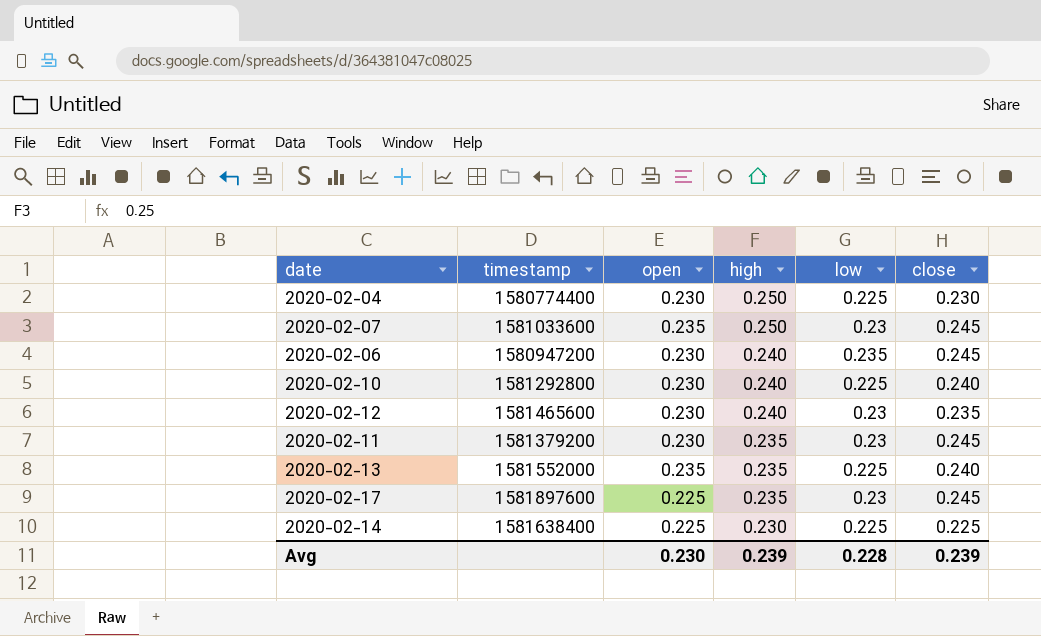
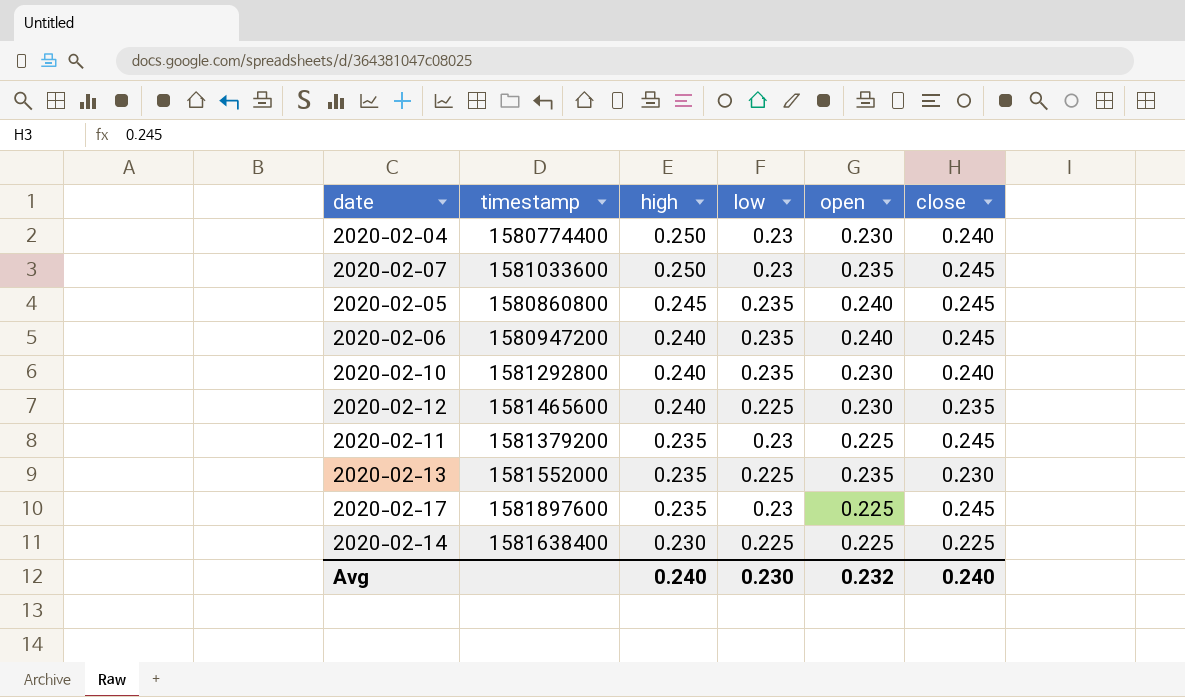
column open | position: 3 -> 5
2020-02-04 | low: 0.225 -> 0.23
2020-02-04 | close: 0.230 -> 0.240
row 2020-02-05: none -> 1580860800 | 0.245 | 0.235 | 0.240 | 0.245
2020-02-06 | open: 0.230 -> 0.240
2020-02-10 | low: 0.225 -> 0.235
2020-02-12 | low: 0.23 -> 0.225
2020-02-11 | open: 0.230 -> 0.225
2020-02-13 | close: 0.240 -> 0.230
Avg | high: 0.239 -> 0.240
Avg | low: 0.228 -> 0.230
Avg | open: 0.230 -> 0.232
Avg | close: 0.239 -> 0.240

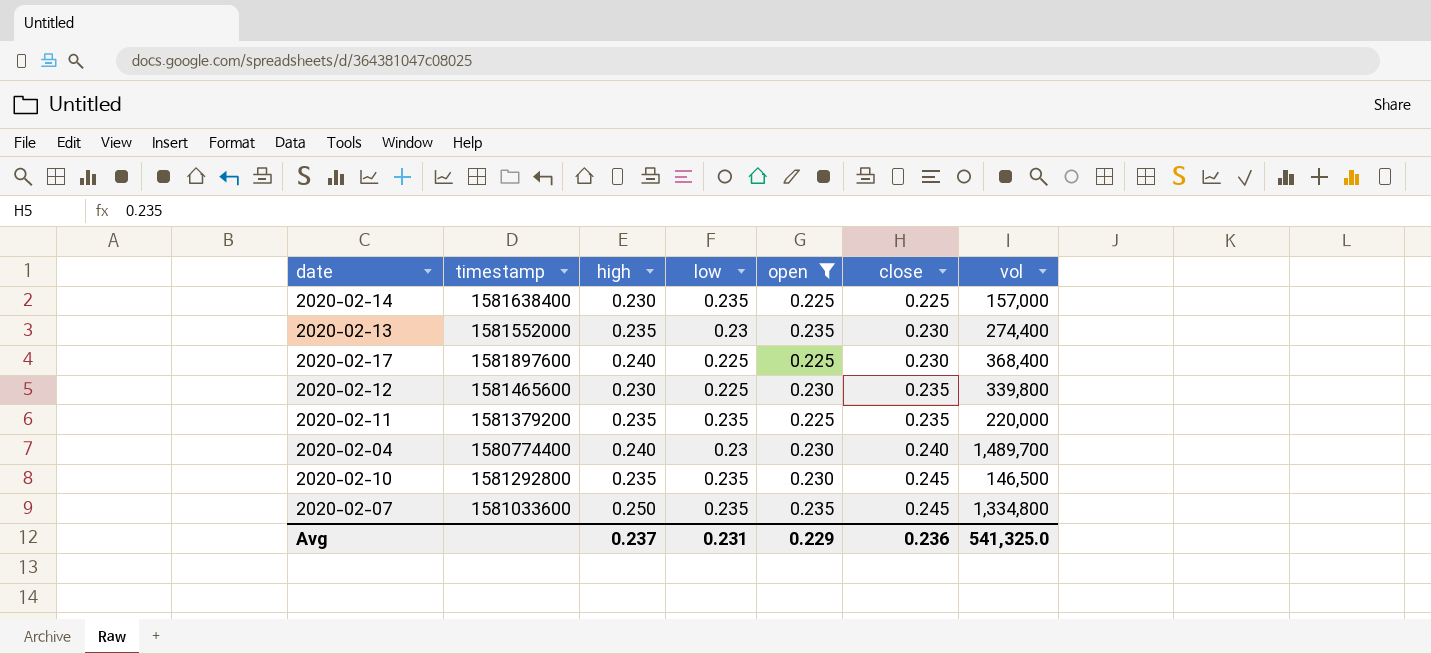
filter: none -> open != 0.240
row order: high descending -> close ascending
column vol | position: none -> 7
2020-02-14 | low: 0.225 -> 0.235
2020-02-13 | low: 0.225 -> 0.23
2020-02-17 | high: 0.235 -> 0.240
2020-02-17 | low: 0.23 -> 0.225
2020-02-17 | close: 0.245 -> 0.230
2020-02-12 | high: 0.240 -> 0.230
2020-02-11 | low: 0.23 -> 0.235
2020-02-11 | close: 0.245 -> 0.235
2020-02-04 | high: 0.250 -> 0.240
2020-02-10 | high: 0.240 -> 0.235
2020-02-10 | close: 0.240 -> 0.245
2020-02-07 | low: 0.23 -> 0.235
Avg | high: 0.240 -> 0.237
Avg | low: 0.230 -> 0.231
Avg | open: 0.232 -> 0.229
Avg | close: 0.240 -> 0.236

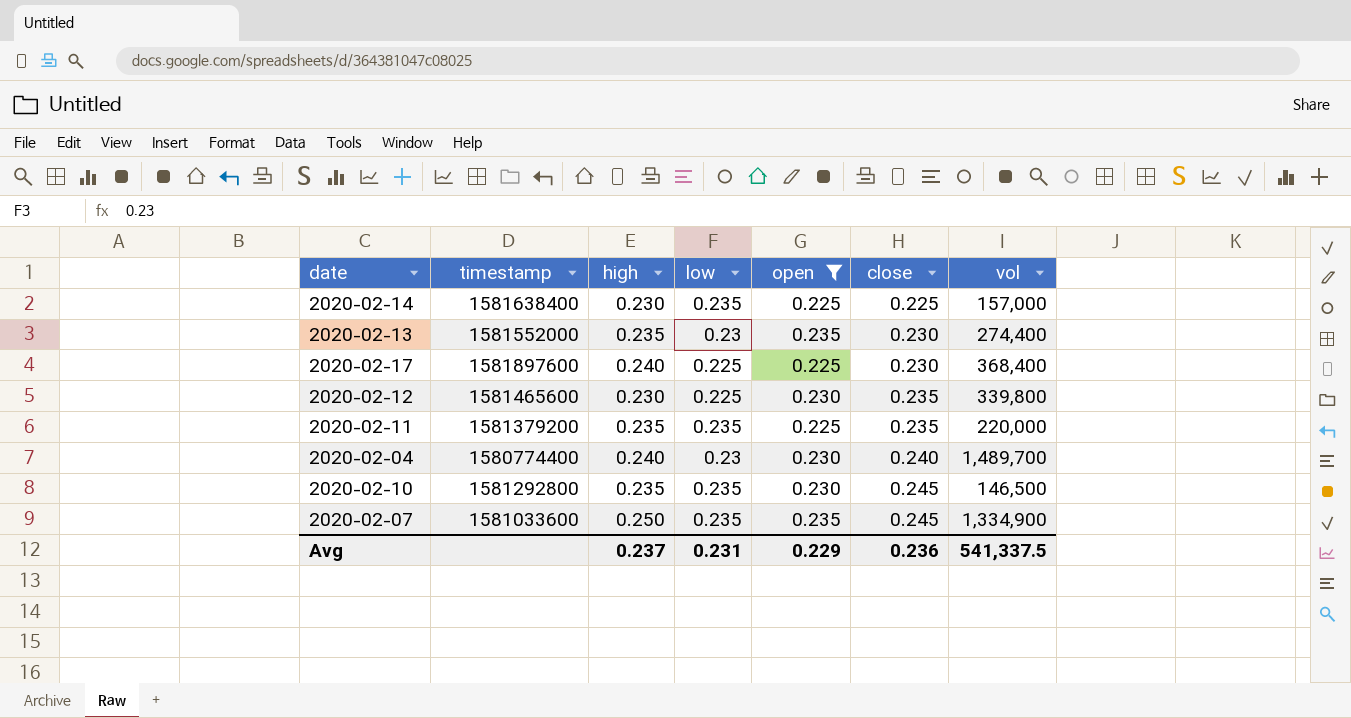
2020-02-07 | vol: 1,334,800 -> 1,334,900
Avg | vol: 541,325.0 -> 541,337.5

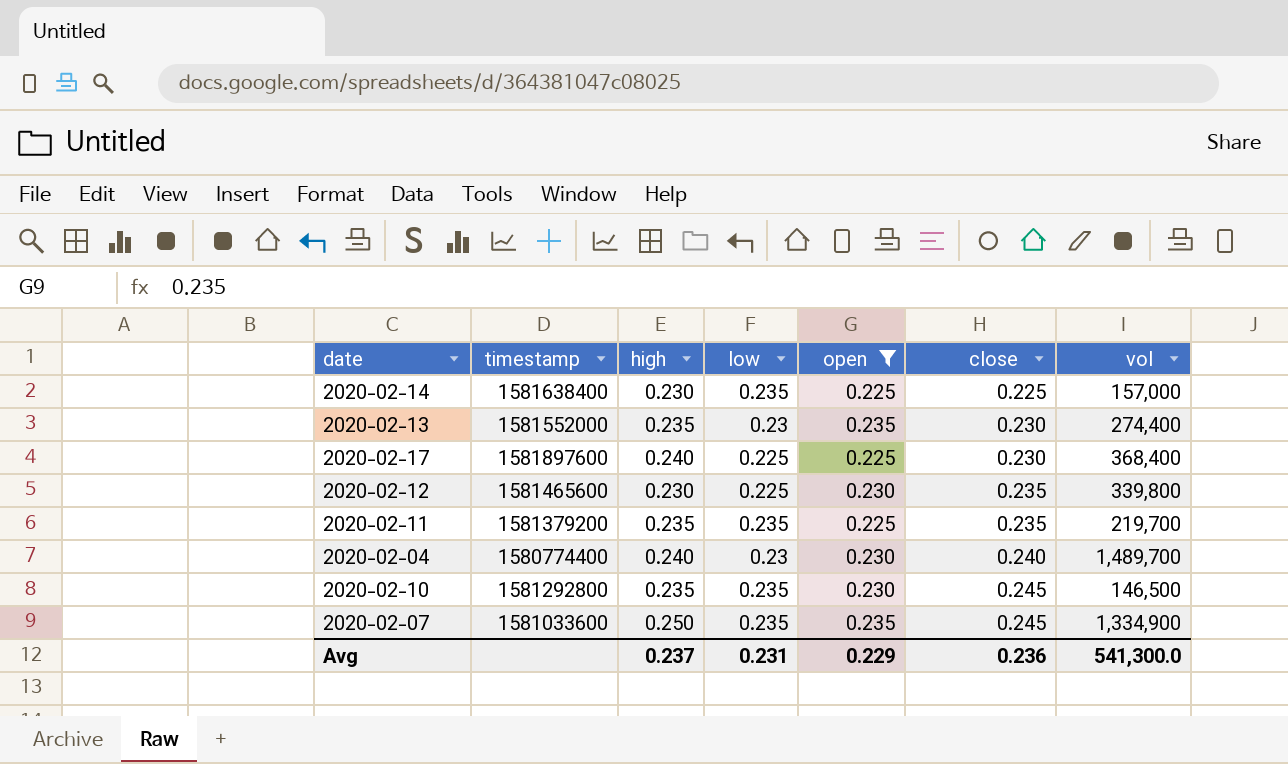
2020-02-11 | vol: 220,000 -> 219,700
Avg | vol: 541,337.5 -> 541,300.0

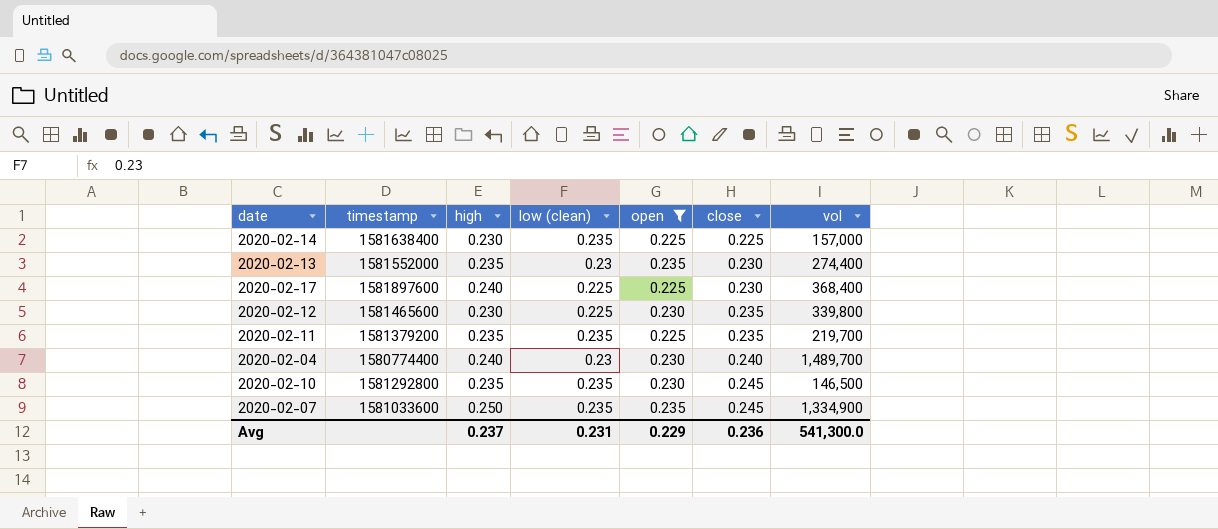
column name: low -> low (clean)

